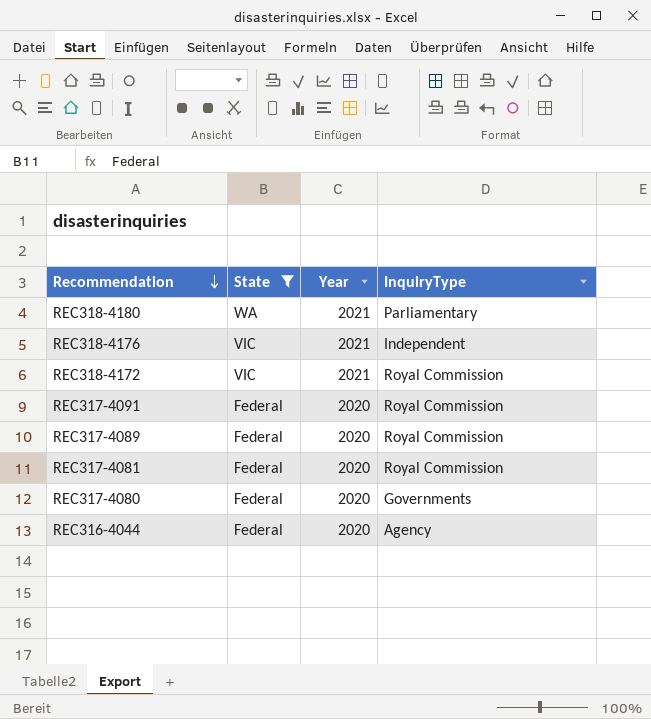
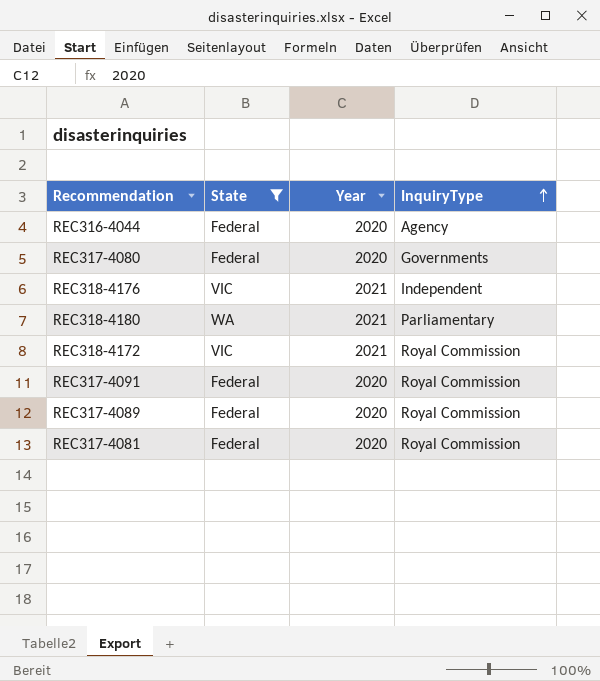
row order: Recommendation descending -> InquiryType ascending

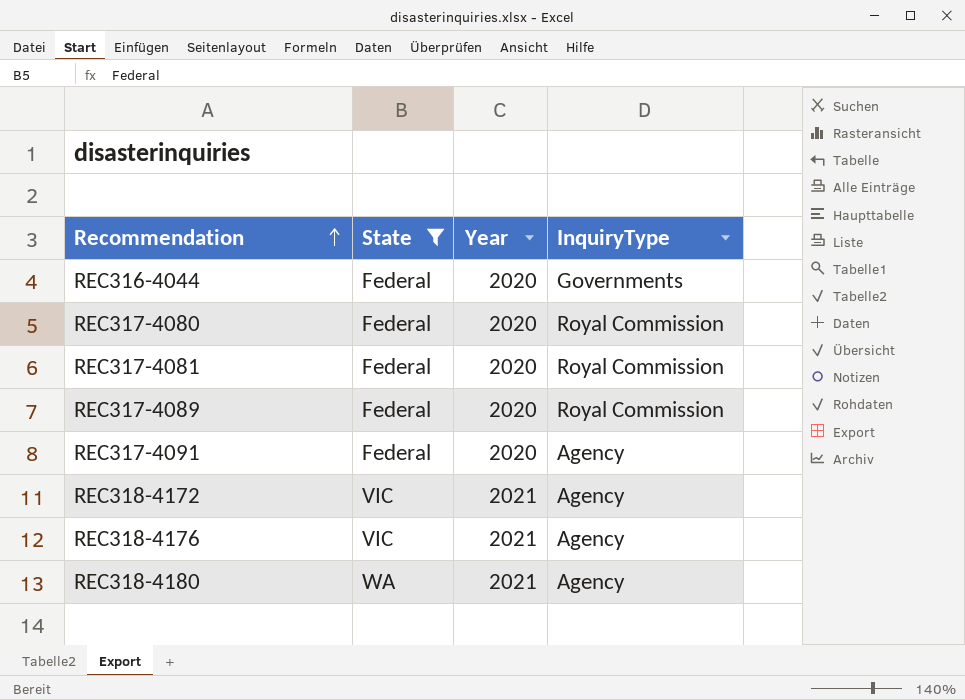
row order: InquiryType ascending -> Recommendation ascending
REC316-4044 | InquiryType: Agency -> Governments
REC317-4080 | InquiryType: Governments -> Royal Commission
REC317-4091 | InquiryType: Royal Commission -> Agency
REC318-4172 | InquiryType: Royal Commission -> Agency
REC318-4176 | InquiryType: Independent -> Agency
REC318-4180 | InquiryType: Parliamentary -> Agency

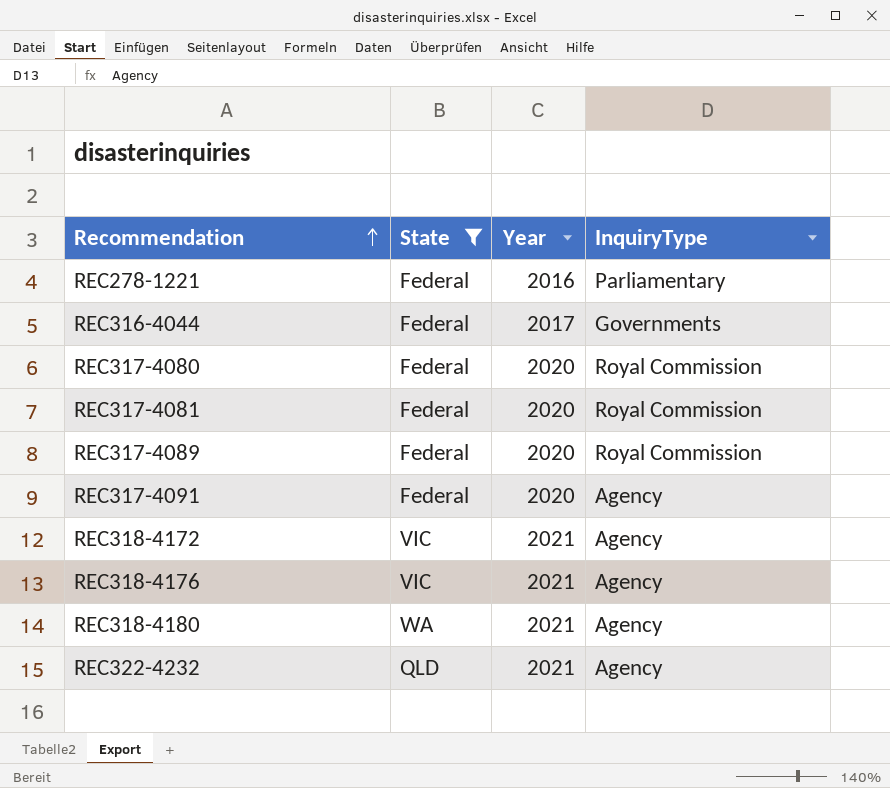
row REC278-1221: none -> Federal | 2016 | Parliamentary
REC316-4044 | Year: 2020 -> 2017
row REC322-4232: none -> QLD | 2021 | Agency

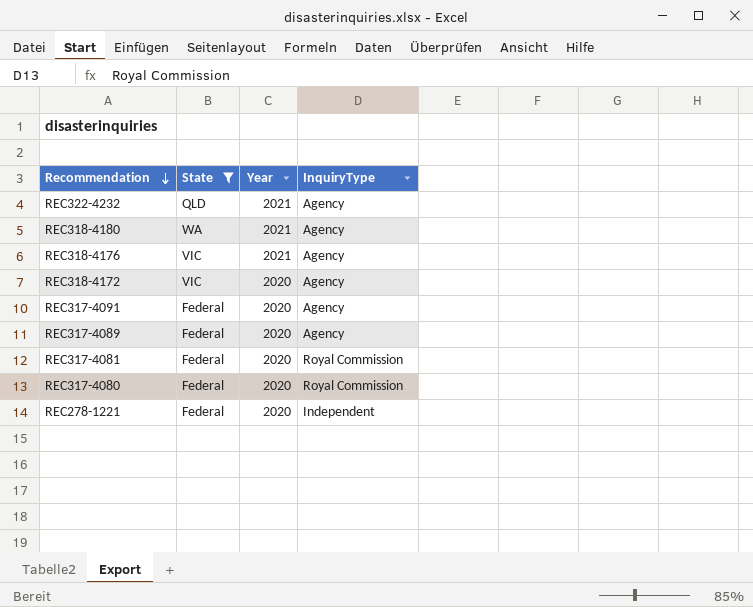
row order: Recommendation ascending -> Recommendation descending
row REC316-4044: Federal | 2017 | Governments -> none
REC318-4172 | Year: 2021 -> 2020
REC317-4089 | InquiryType: Royal Commission -> Agency
REC278-1221 | Year: 2016 -> 2020
REC278-1221 | InquiryType: Parliamentary -> Independent

